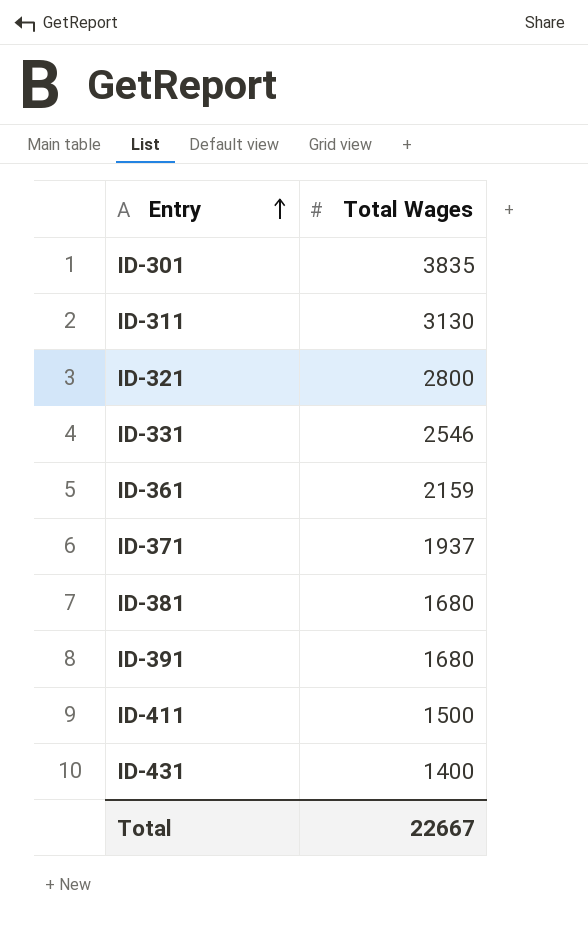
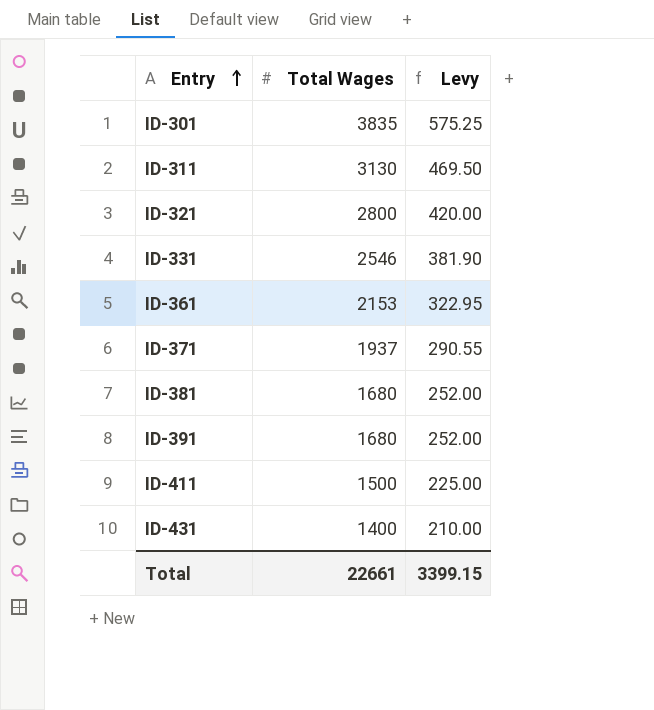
column Levy | formula: none -> [Total Wages] * 0.15
ID-361 | Total Wages: 2159 -> 2153
Total | Total Wages: 22667 -> 22661

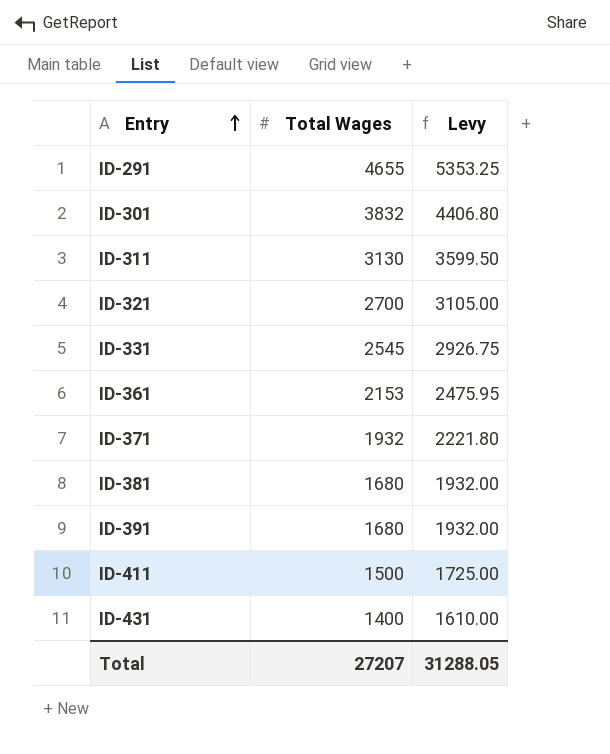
column Levy | formula: [Total Wages] * 0.15 -> [Total Wages] * 1.15
row ID-291: none -> 4655 | 5353.25
ID-301 | Total Wages: 3835 -> 3832
ID-321 | Total Wages: 2800 -> 2700
ID-331 | Total Wages: 2546 -> 2545
ID-371 | Total Wages: 1937 -> 1932
Total | Total Wages: 22661 -> 27207
Total | Levy: 3399.15 -> 31288.05

